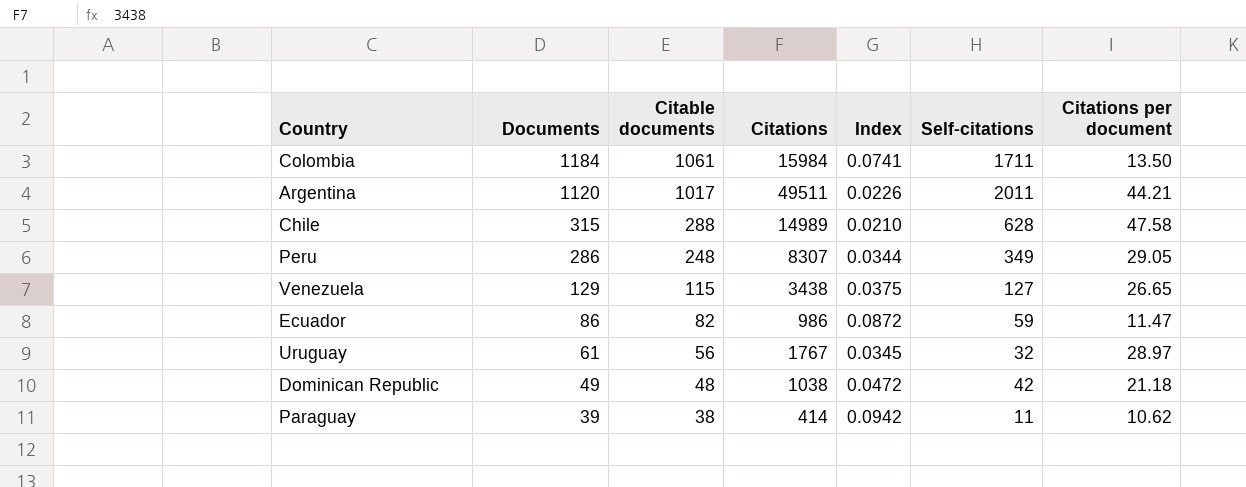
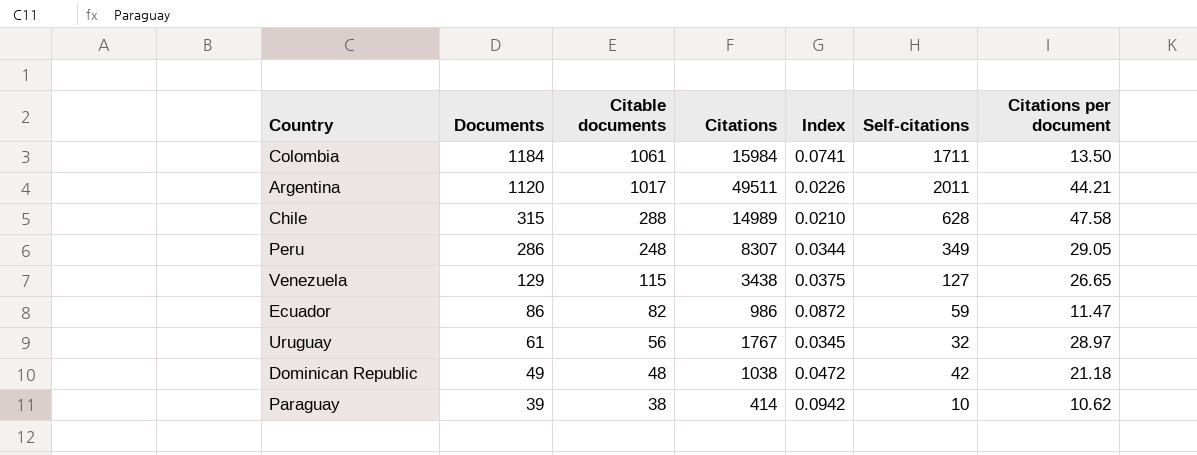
Paraguay | Self-citations: 11 -> 10

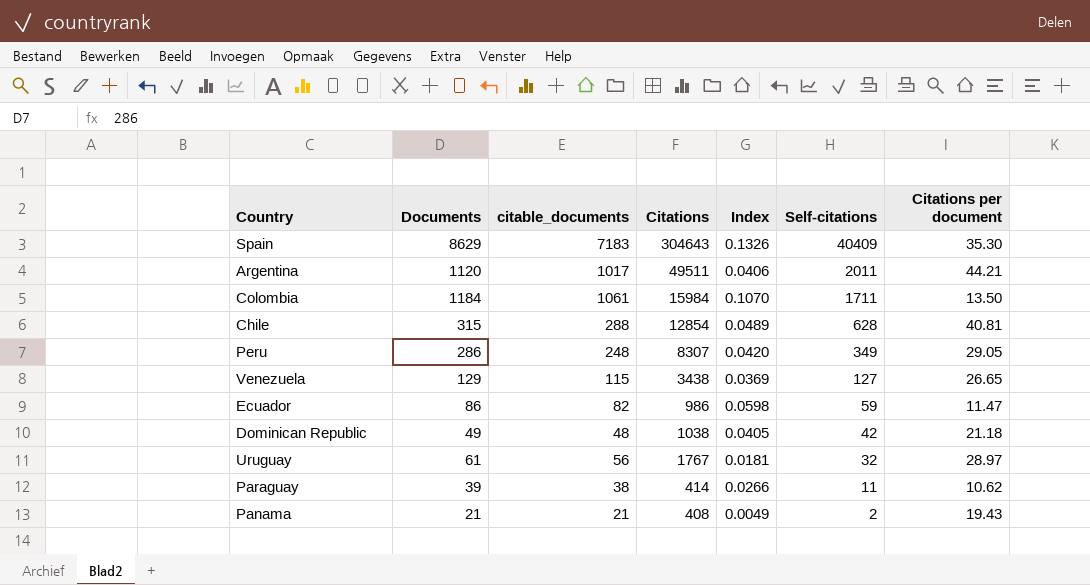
row order: Documents descending -> Self-citations descending
column name: Citable documents -> citable_documents
column Index | formula: [Documents] / [Citations] -> [Self-citations] / [Citations]
row Spain: none -> 8629 | 7183 | 304643 | 0.1326 | 40409 | 35.30
Chile | Citations: 14989 -> 12854
Chile | Citations per document: 47.58 -> 40.81
Paraguay | Self-citations: 10 -> 11
row Panama: none -> 21 | 21 | 408 | 0.0049 | 2 | 19.43

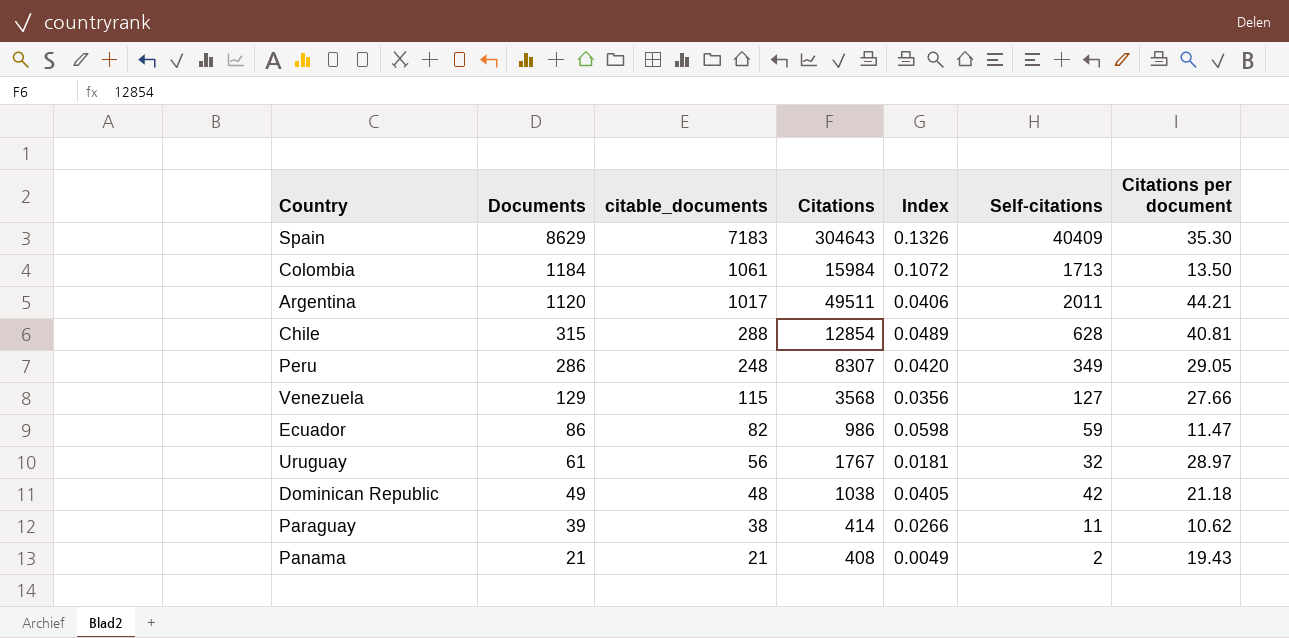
row order: Self-citations descending -> Documents descending
Colombia | Index: 0.1070 -> 0.1072
Colombia | Self-citations: 1711 -> 1713
Venezuela | Citations: 3438 -> 3568
Venezuela | Index: 0.0369 -> 0.0356
Venezuela | Citations per document: 26.65 -> 27.66

